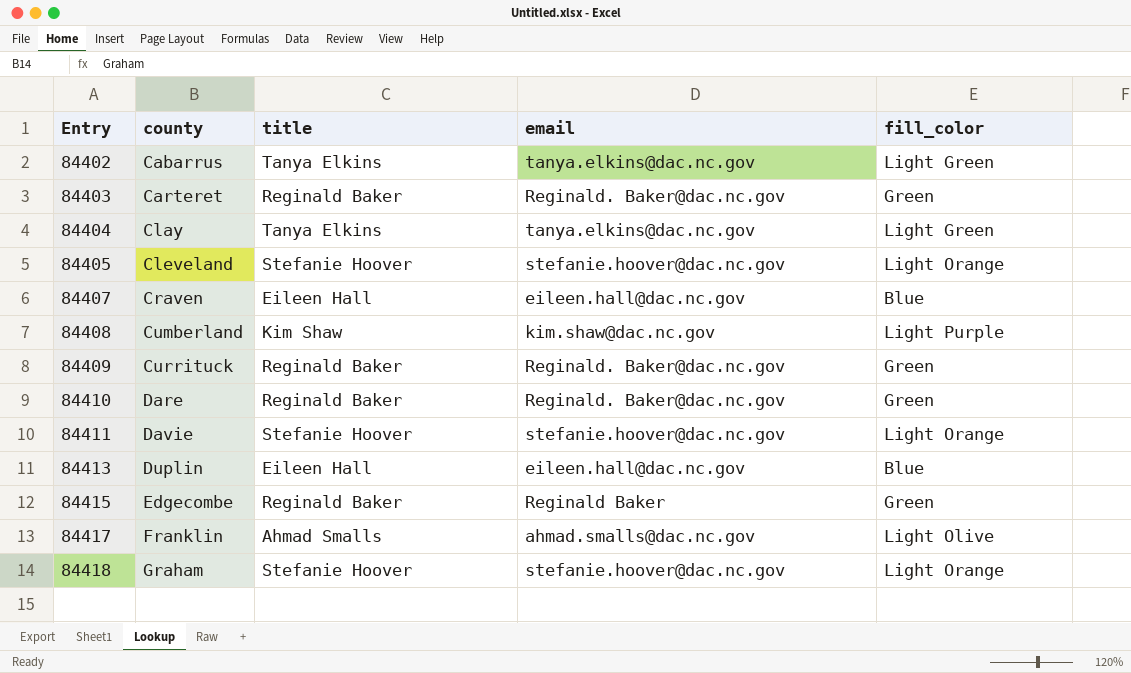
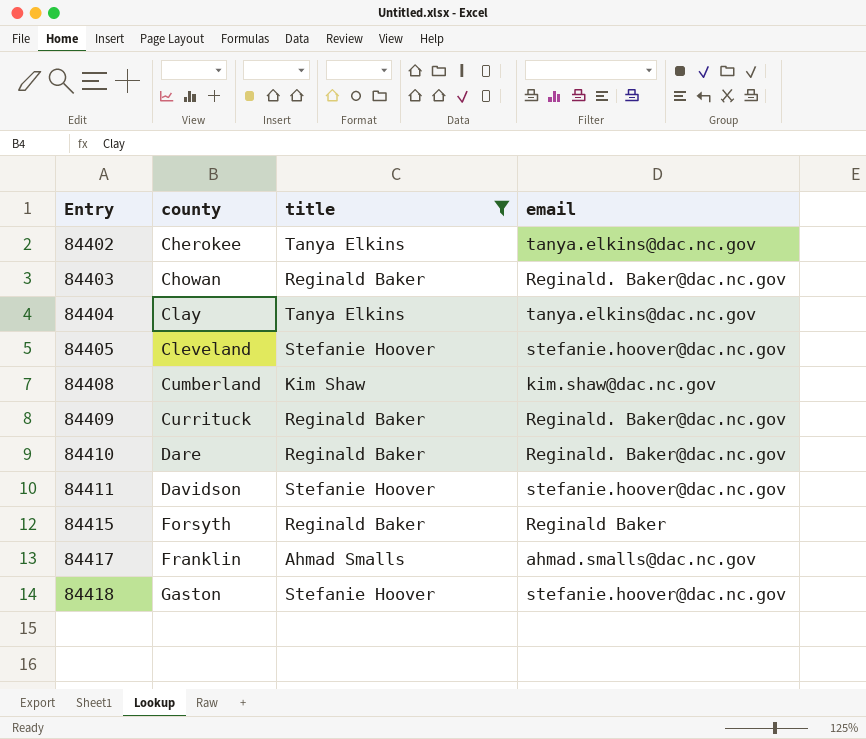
filter: none -> title != Eileen Hall
column fill_color | position: 5 -> none
84402 | county: Cabarrus -> Cherokee
84403 | county: Carteret -> Chowan
84411 | county: Davie -> Davidson
84415 | county: Edgecombe -> Forsyth
84418 | county: Graham -> Gaston

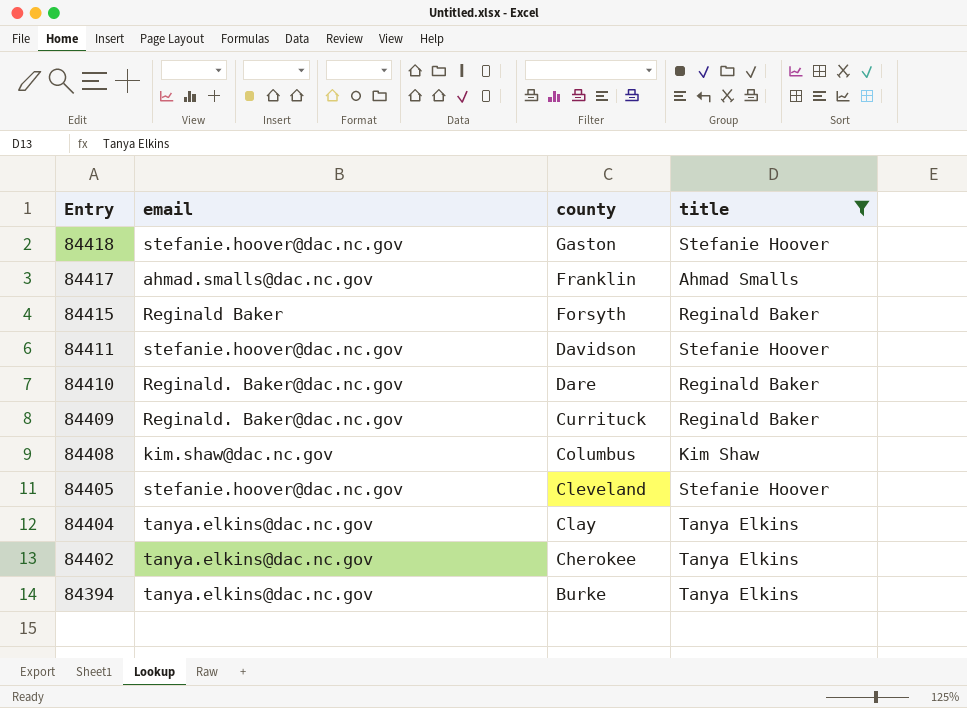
row order: Entry ascending -> Entry descending
column email | position: 4 -> 2
row 84403: Chowan | Reginald Baker | Reginald. Baker@dac.nc.gov -> none
84408 | county: Cumberland -> Columbus
row 84394: none -> tanya.elkins@dac.nc.gov | Burke | Tanya Elkins

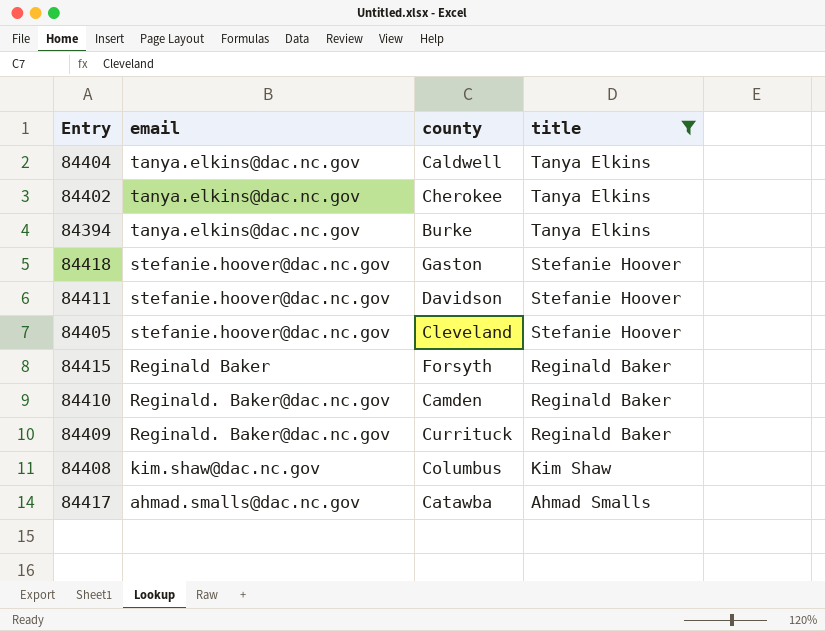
row order: Entry descending -> title descending
84404 | county: Clay -> Caldwell
84410 | county: Dare -> Camden
84417 | county: Franklin -> Catawba

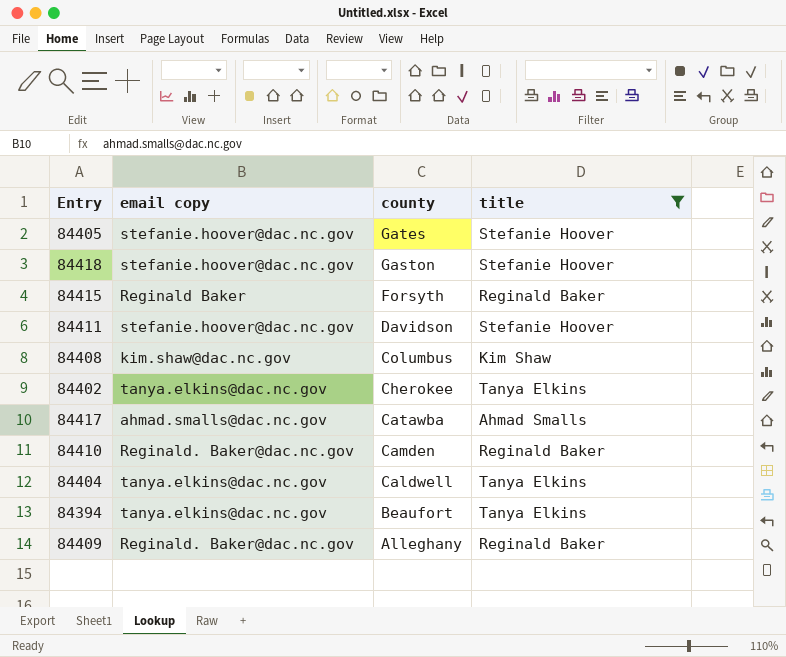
row order: title descending -> county descending
column name: email -> email copy
84405 | county: Cleveland -> Gates
84394 | county: Burke -> Beaufort
84409 | county: Currituck -> Alleghany

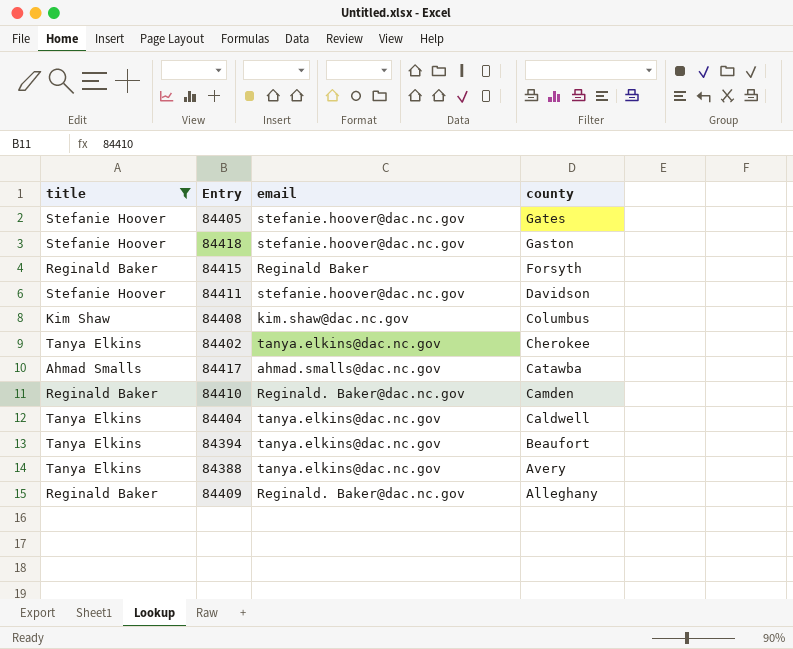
column title | position: 4 -> 1
column name: email copy -> email
row 84388: none -> Tanya Elkins | tanya.elkins@dac.nc.gov | Avery

